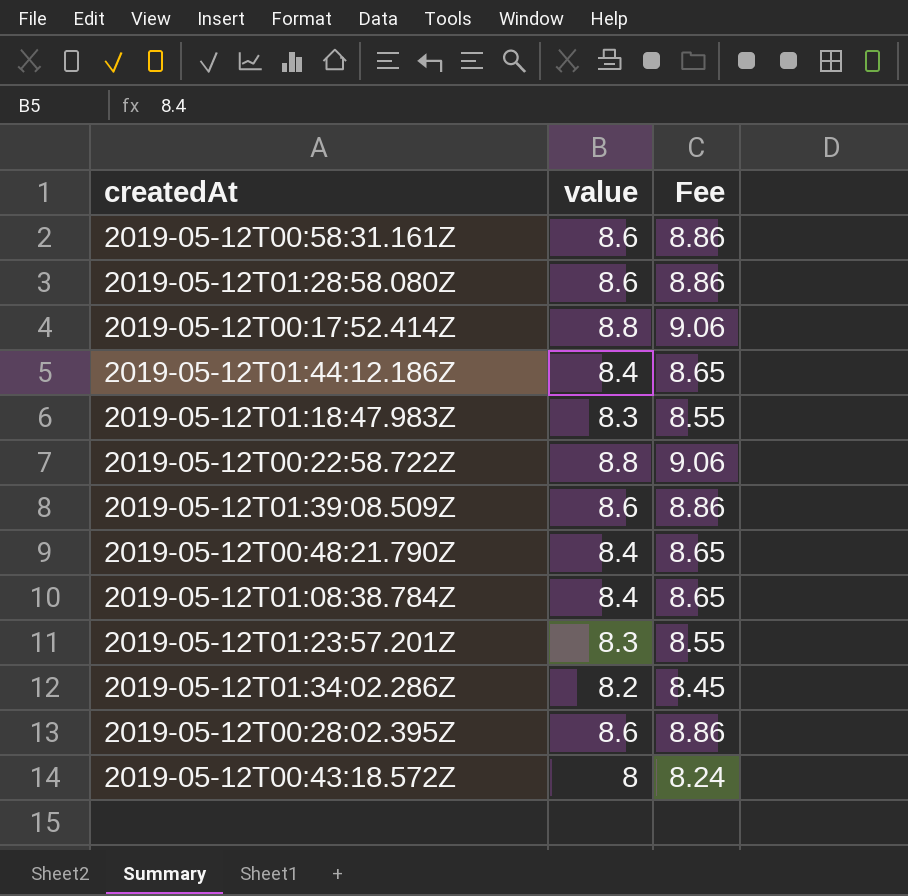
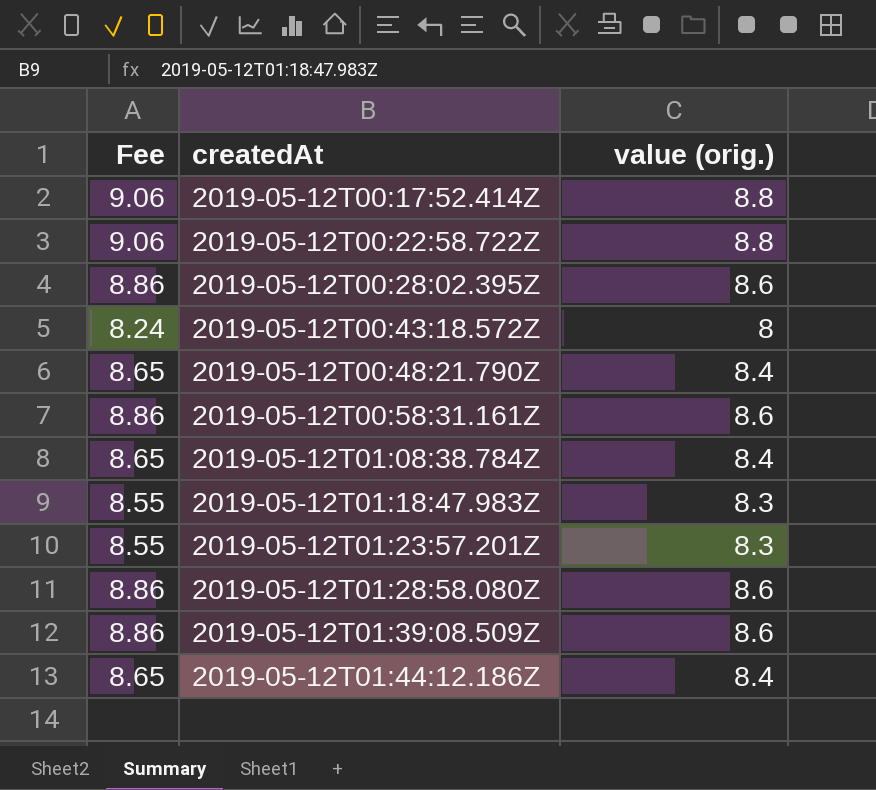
row order: none -> createdAt ascending
column Fee | position: 3 -> 1
column name: value -> value (orig.)
row 2019-05-12T01:34:02.286Z: 8.2 | 8.45 -> none

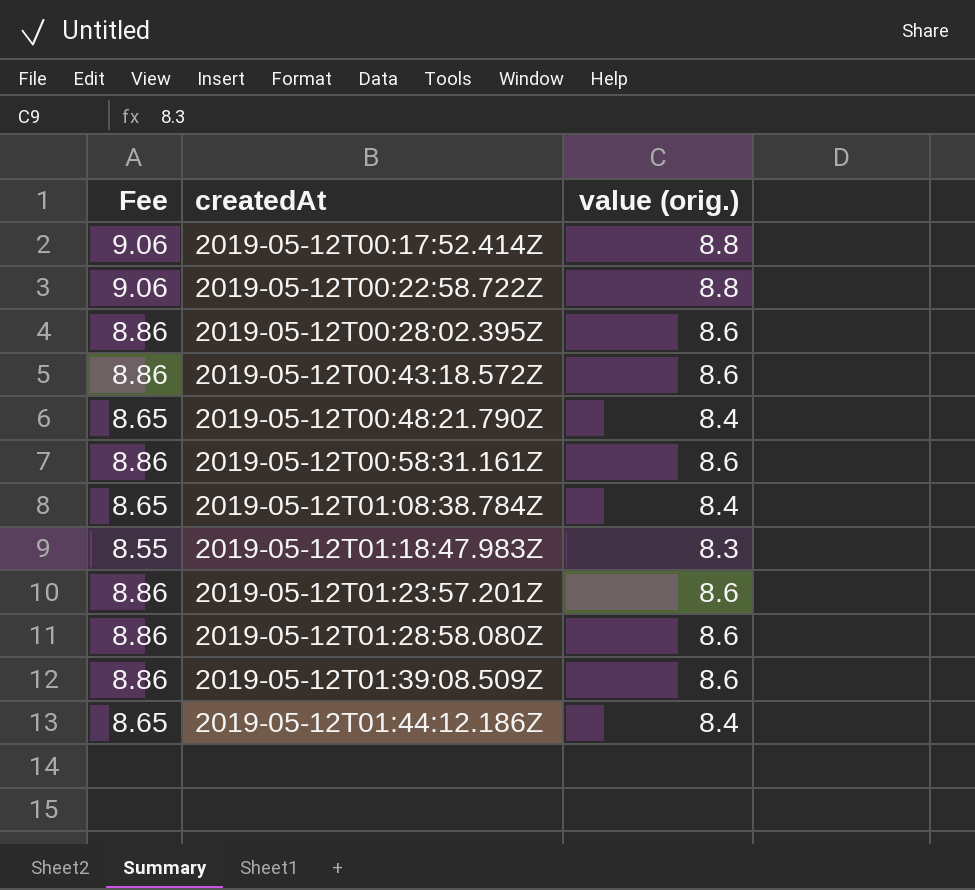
2019-05-12T00:43:18.572Z | Fee: 8.24 -> 8.86
2019-05-12T00:43:18.572Z | value (orig.): 8 -> 8.6
2019-05-12T01:23:57.201Z | Fee: 8.55 -> 8.86
2019-05-12T01:23:57.201Z | value (orig.): 8.3 -> 8.6

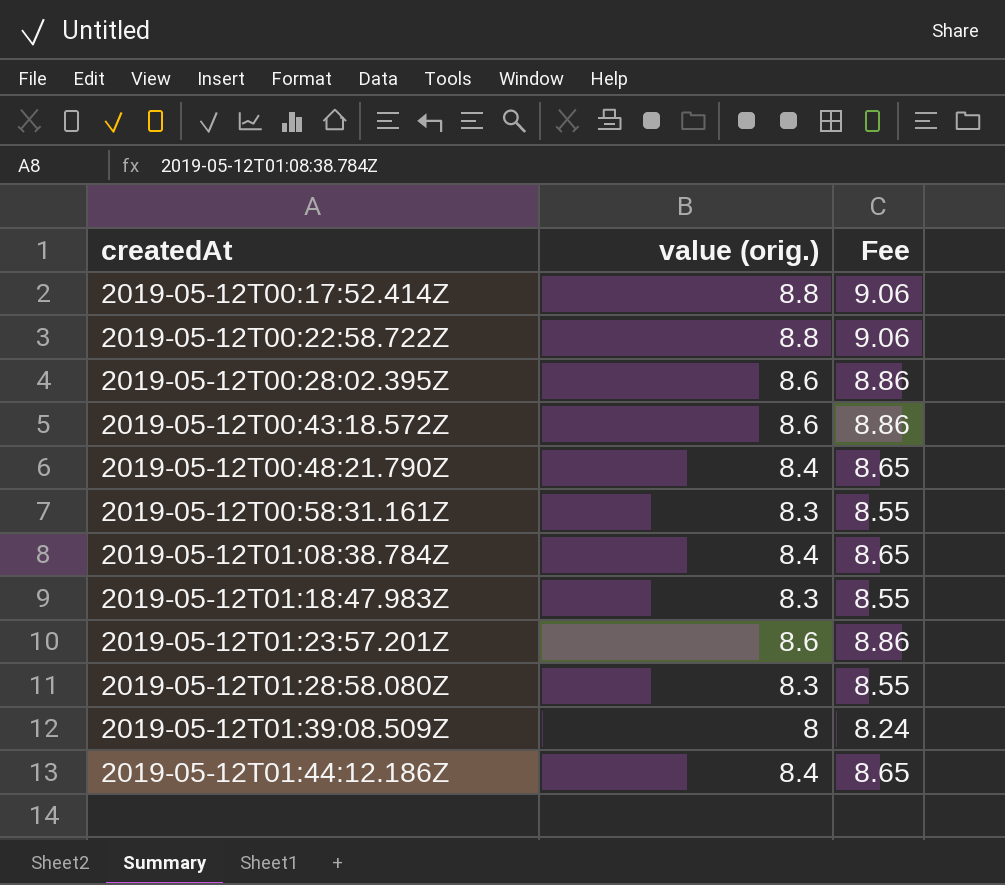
column Fee | position: 1 -> 3
2019-05-12T00:58:31.161Z | value (orig.): 8.6 -> 8.3
2019-05-12T00:58:31.161Z | Fee: 8.86 -> 8.55
2019-05-12T01:28:58.080Z | value (orig.): 8.6 -> 8.3
2019-05-12T01:28:58.080Z | Fee: 8.86 -> 8.55
2019-05-12T01:39:08.509Z | value (orig.): 8.6 -> 8
2019-05-12T01:39:08.509Z | Fee: 8.86 -> 8.24

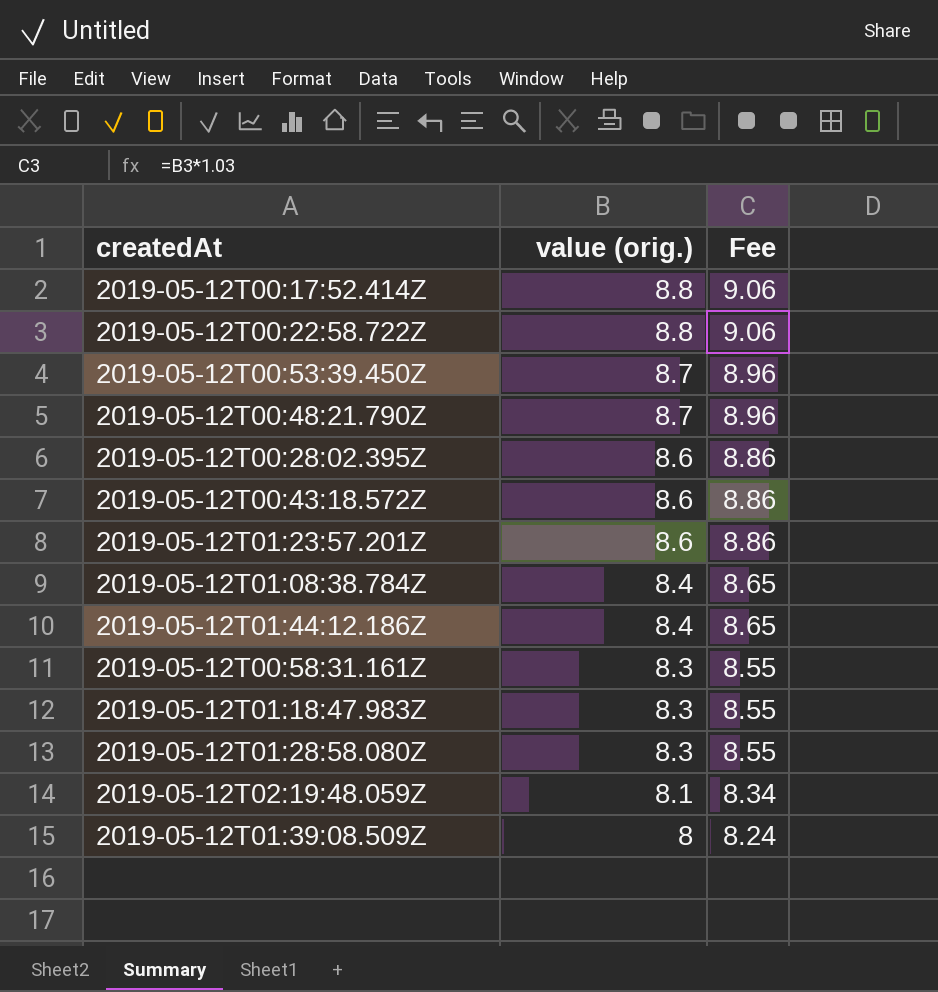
row order: createdAt ascending -> value (orig.) descending
row 2019-05-12T00:53:39.450Z: none -> 8.7 | 8.96
2019-05-12T00:48:21.790Z | value (orig.): 8.4 -> 8.7
2019-05-12T00:48:21.790Z | Fee: 8.65 -> 8.96
row 2019-05-12T02:19:48.059Z: none -> 8.1 | 8.34

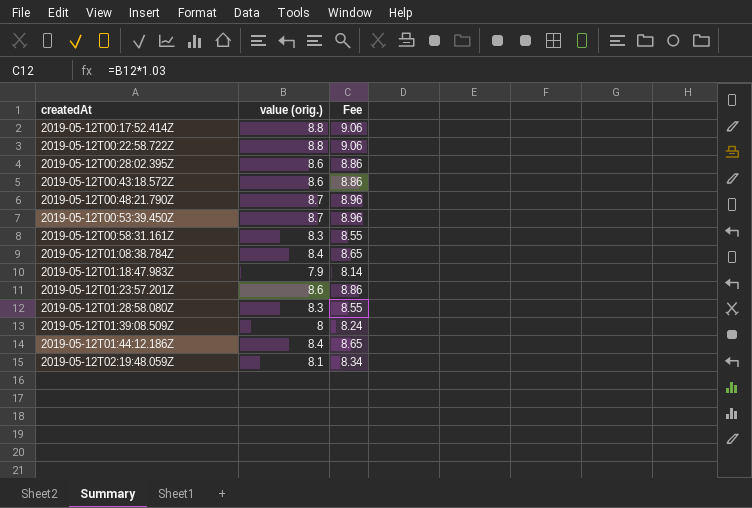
row order: value (orig.) descending -> createdAt ascending
2019-05-12T01:18:47.983Z | value (orig.): 8.3 -> 7.9
2019-05-12T01:18:47.983Z | Fee: 8.55 -> 8.14

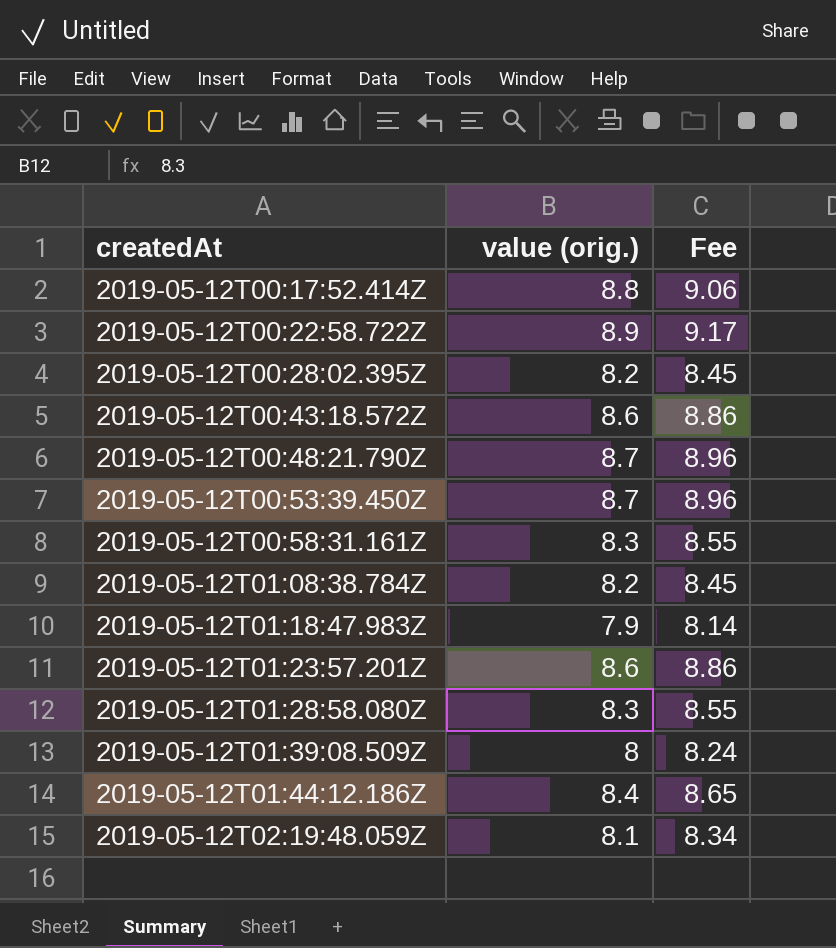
2019-05-12T00:22:58.722Z | value (orig.): 8.8 -> 8.9
2019-05-12T00:22:58.722Z | Fee: 9.06 -> 9.17
2019-05-12T00:28:02.395Z | value (orig.): 8.6 -> 8.2
2019-05-12T00:28:02.395Z | Fee: 8.86 -> 8.45
2019-05-12T01:08:38.784Z | value (orig.): 8.4 -> 8.2
2019-05-12T01:08:38.784Z | Fee: 8.65 -> 8.45

